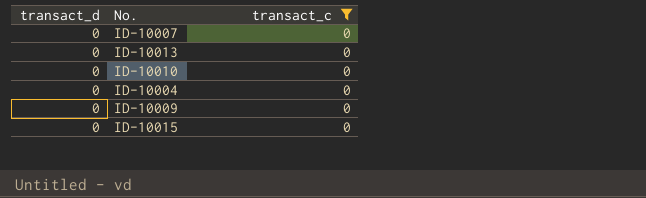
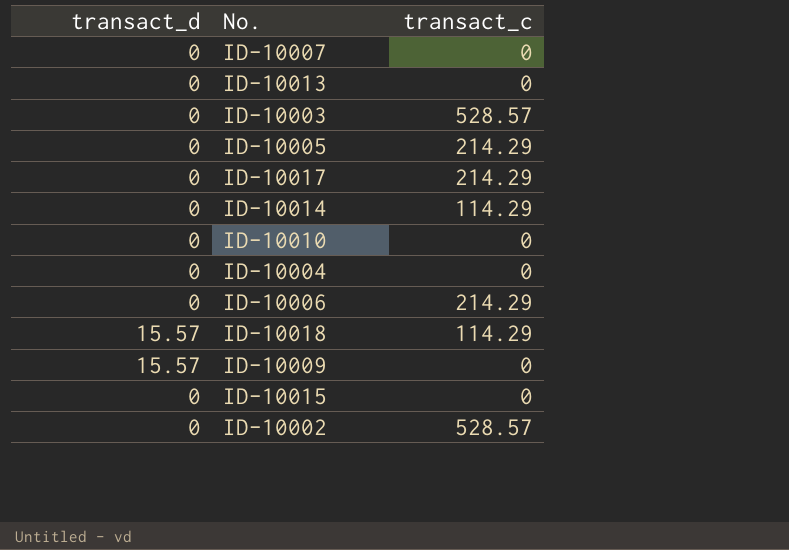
filter: transact_c = 0 -> none
ID-10009 | transact_d: 0 -> 15.57

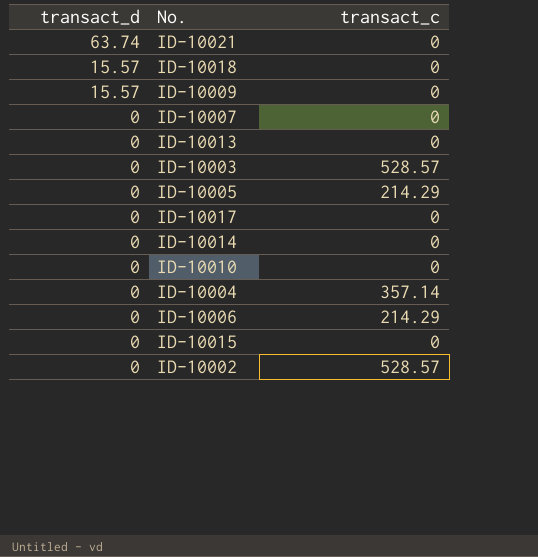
row order: none -> transact_d descending
row ID-10021: none -> 63.74 | 0
ID-10018 | transact_c: 114.29 -> 0
ID-10017 | transact_c: 214.29 -> 0
ID-10014 | transact_c: 114.29 -> 0
ID-10004 | transact_c: 0 -> 357.14

